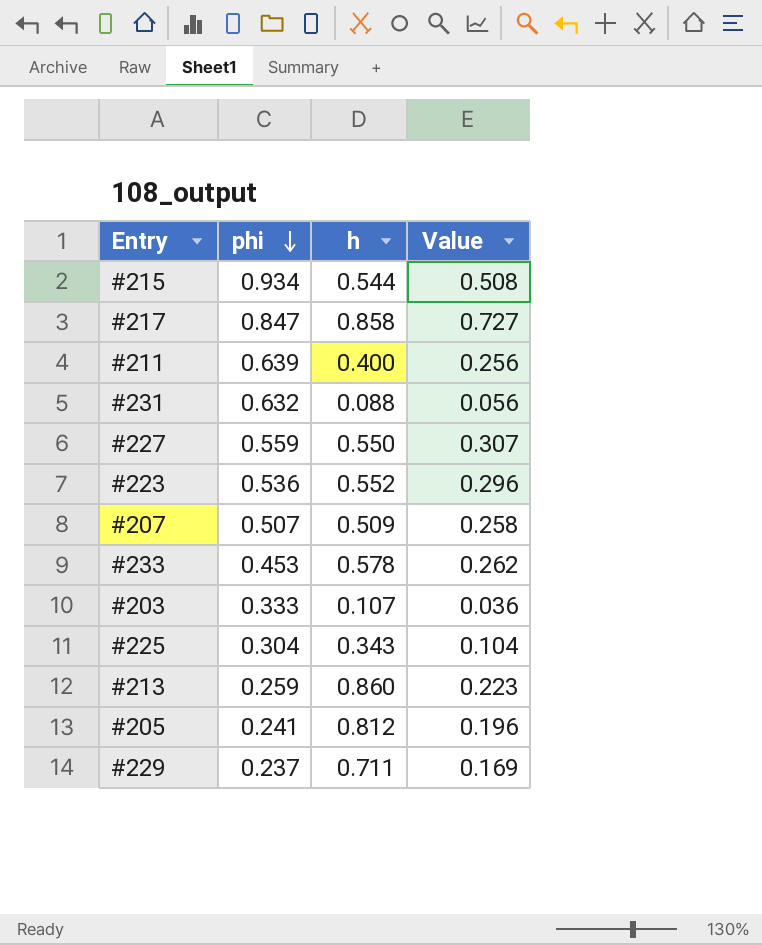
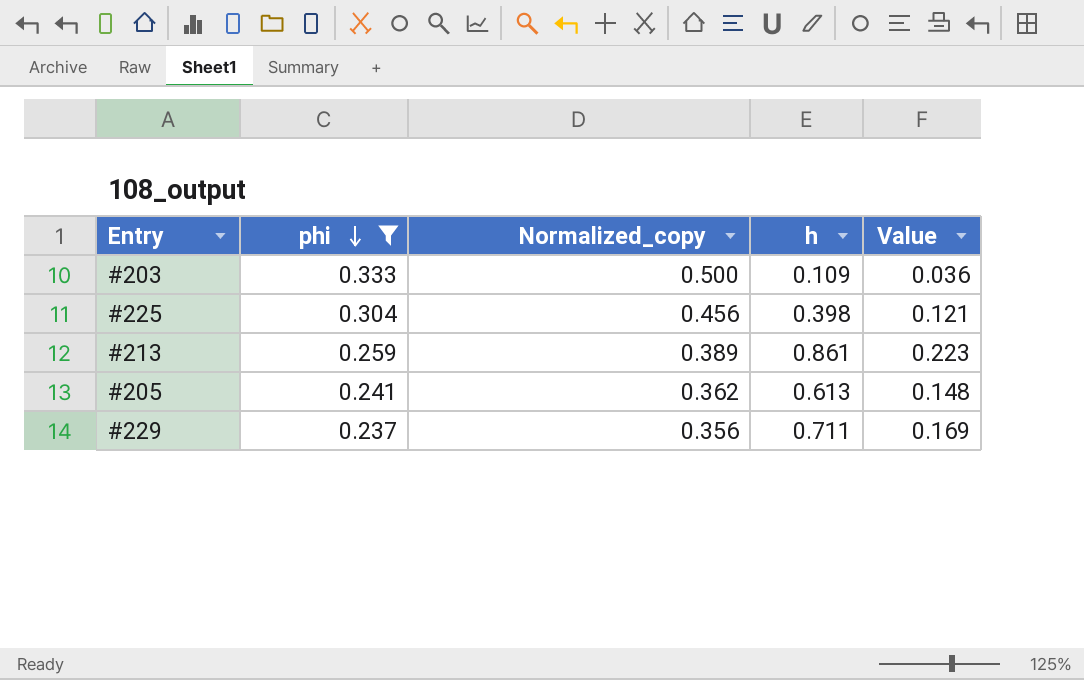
filter: none -> phi <= 0.333
column Normalized_copy | formula: none -> [phi] * 1.5
#203 | h: 0.107 -> 0.109
#225 | h: 0.343 -> 0.398
#225 | Value: 0.104 -> 0.121
#213 | h: 0.860 -> 0.861
#205 | h: 0.812 -> 0.613
#205 | Value: 0.196 -> 0.148

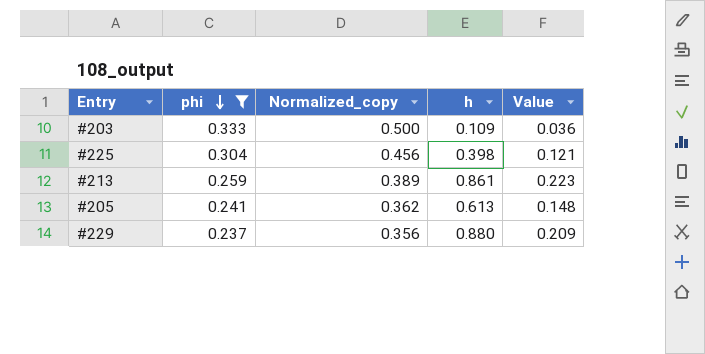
#229 | h: 0.711 -> 0.880
#229 | Value: 0.169 -> 0.209

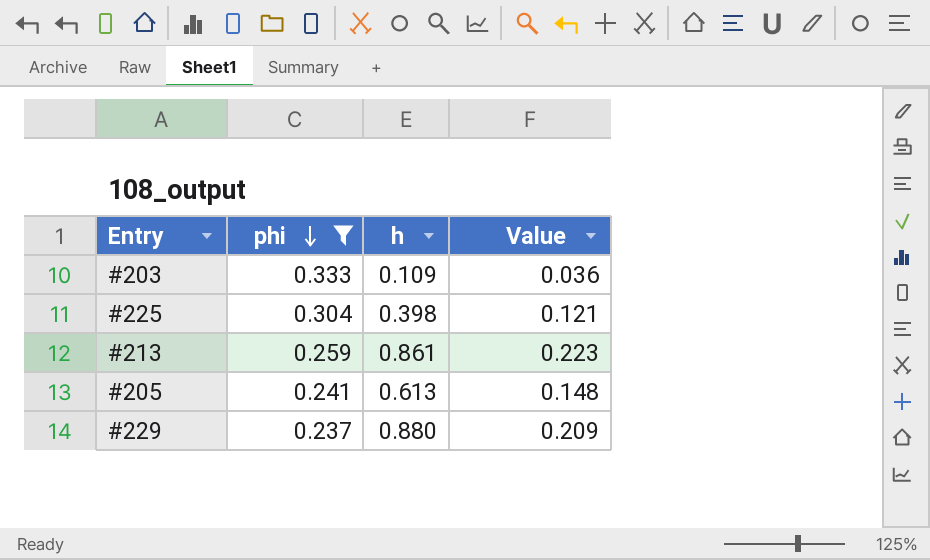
column Normalized_copy | formula: [phi] * 1.5 -> none

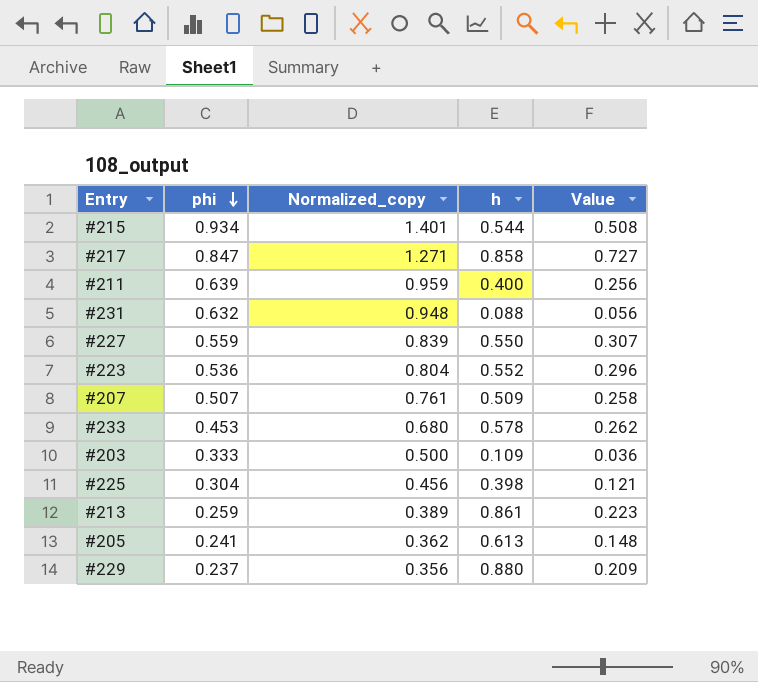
filter: phi <= 0.333 -> none
column Normalized_copy | formula: none -> [phi] * 1.5

